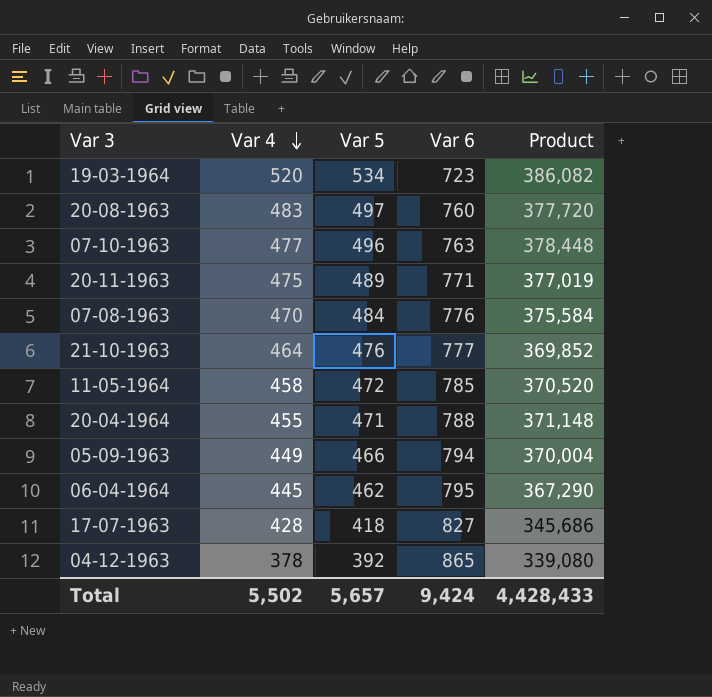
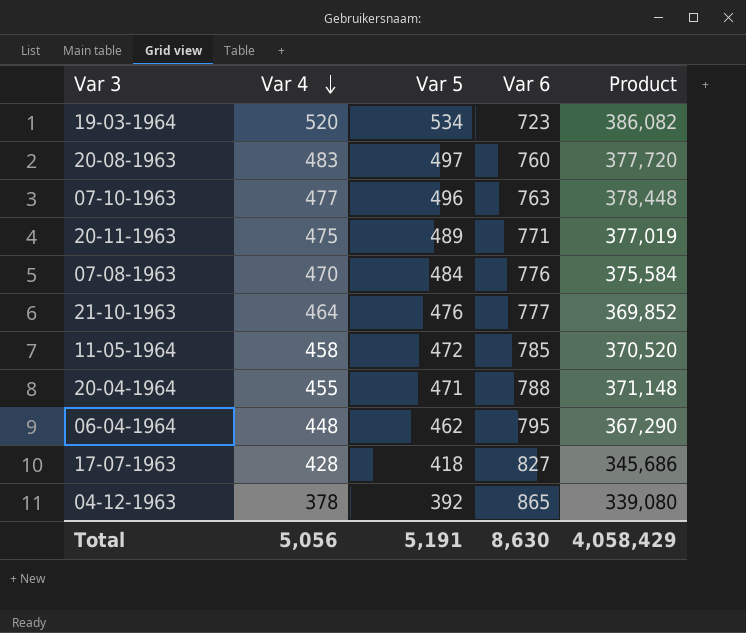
row 05-09-1963: 449 | 466 | 794 | 370,004 -> none
06-04-1964 | Var 4: 445 -> 448
Total | Var 4: 5,502 -> 5,056
Total | Var 5: 5,657 -> 5,191
Total | Var 6: 9,424 -> 8,630
Total | Product: 4,428,433 -> 4,058,429

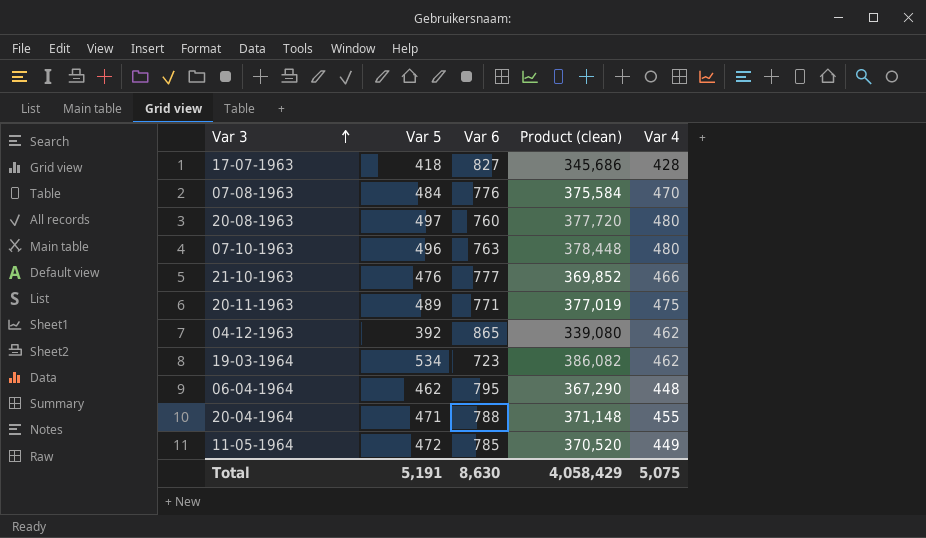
row order: Var 4 descending -> Var 3 ascending
column name: Product -> Product (clean)
column Var 4 | position: 2 -> 5
20-08-1963 | Var 4: 483 -> 480
07-10-1963 | Var 4: 477 -> 480
21-10-1963 | Var 4: 464 -> 466
04-12-1963 | Var 4: 378 -> 462
19-03-1964 | Var 4: 520 -> 462
11-05-1964 | Var 4: 458 -> 449
Total | Var 4: 5,056 -> 5,075

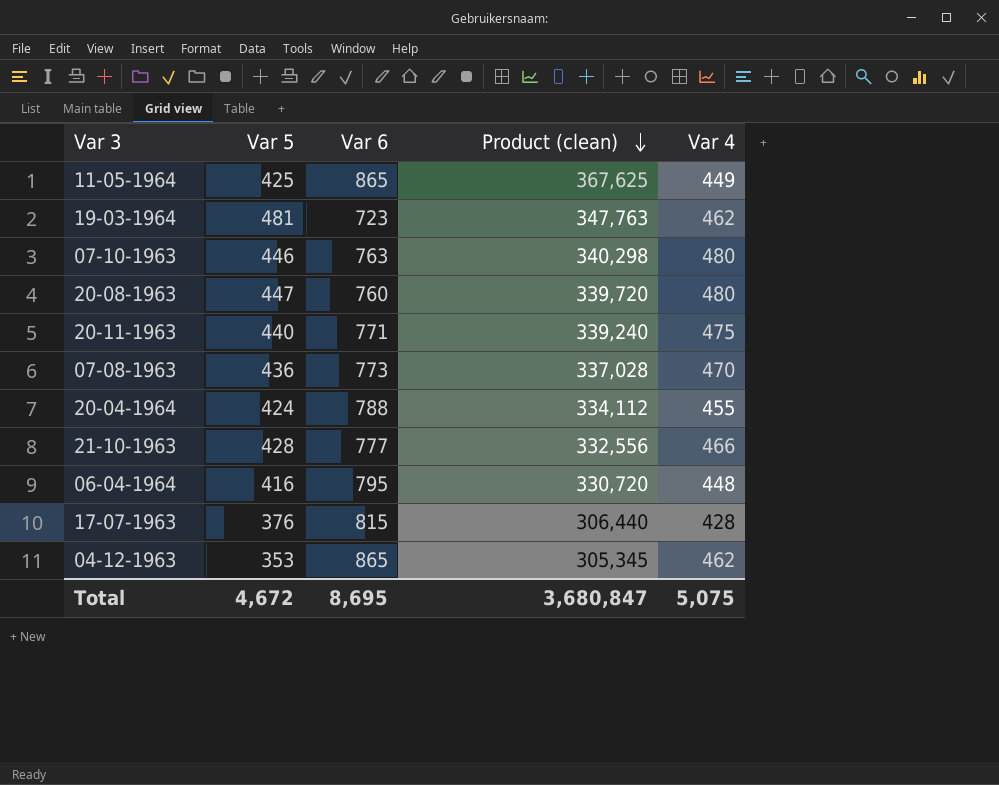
row order: Var 3 ascending -> Product (clean) descending
11-05-1964 | Var 5: 472 -> 425
11-05-1964 | Var 6: 785 -> 865
11-05-1964 | Product (clean): 370,520 -> 367,625
19-03-1964 | Var 5: 534 -> 481
19-03-1964 | Product (clean): 386,082 -> 347,763
07-10-1963 | Var 5: 496 -> 446
07-10-1963 | Product (clean): 378,448 -> 340,298
20-08-1963 | Var 5: 497 -> 447
20-08-1963 | Product (clean): 377,720 -> 339,720
20-11-1963 | Var 5: 489 -> 440
20-11-1963 | Product (clean): 377,019 -> 339,240
07-08-1963 | Var 5: 484 -> 436
07-08-1963 | Var 6: 776 -> 773
07-08-1963 | Product (clean): 375,584 -> 337,028
20-04-1964 | Var 5: 471 -> 424
20-04-1964 | Product (clean): 371,148 -> 334,112
21-10-1963 | Var 5: 476 -> 428
21-10-1963 | Product (clean): 369,852 -> 332,556
06-04-1964 | Var 5: 462 -> 416
06-04-1964 | Product (clean): 367,290 -> 330,720
17-07-1963 | Var 5: 418 -> 376
17-07-1963 | Var 6: 827 -> 815
17-07-1963 | Product (clean): 345,686 -> 306,440
04-12-1963 | Var 5: 392 -> 353
04-12-1963 | Product (clean): 339,080 -> 305,345
Total | Var 5: 5,191 -> 4,672
Total | Var 6: 8,630 -> 8,695
Total | Product (clean): 4,058,429 -> 3,680,847

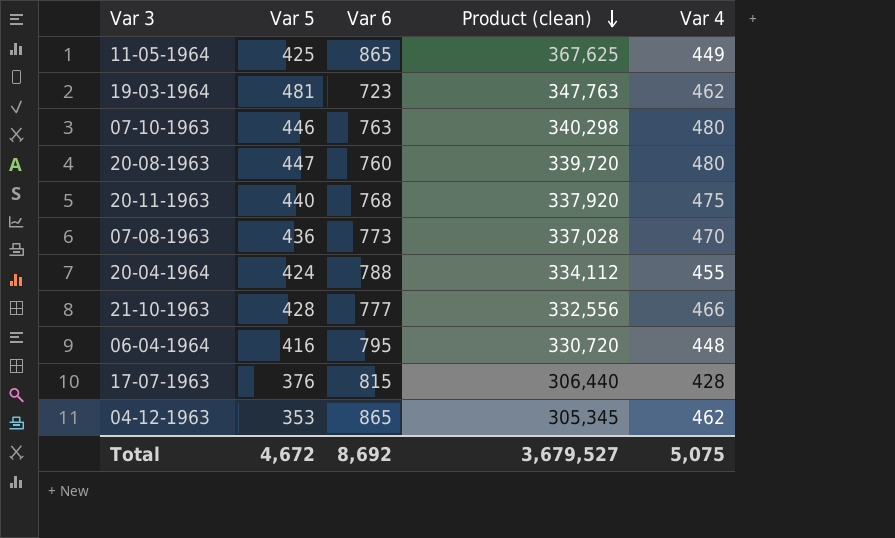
20-11-1963 | Var 6: 771 -> 768
20-11-1963 | Product (clean): 339,240 -> 337,920
Total | Var 6: 8,695 -> 8,692
Total | Product (clean): 3,680,847 -> 3,679,527

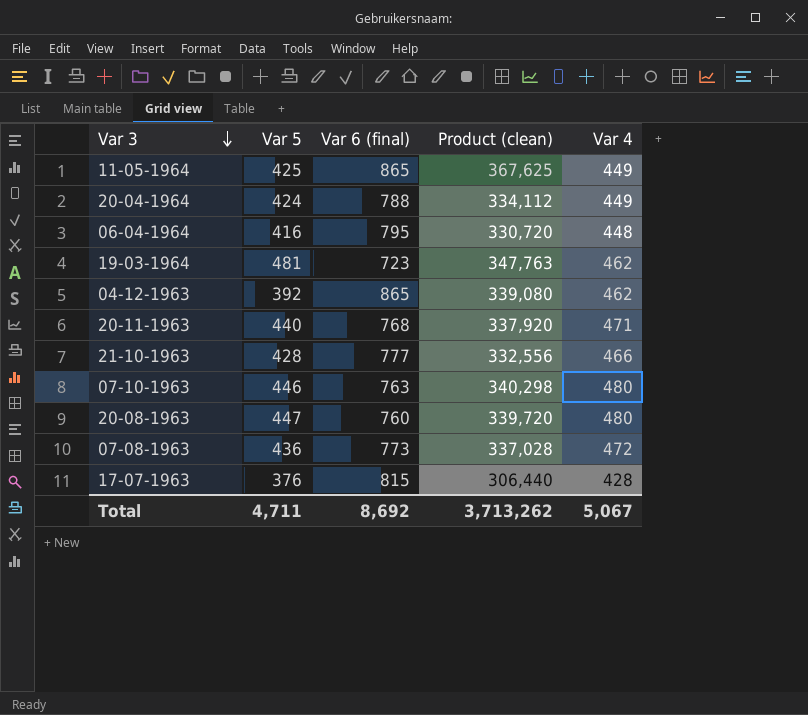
row order: Product (clean) descending -> Var 3 descending
column name: Var 6 -> Var 6 (final)
20-04-1964 | Var 4: 455 -> 449
04-12-1963 | Var 5: 353 -> 392
04-12-1963 | Product (clean): 305,345 -> 339,080
20-11-1963 | Var 4: 475 -> 471
07-08-1963 | Var 4: 470 -> 472
Total | Var 5: 4,672 -> 4,711
Total | Product (clean): 3,679,527 -> 3,713,262
Total | Var 4: 5,075 -> 5,067

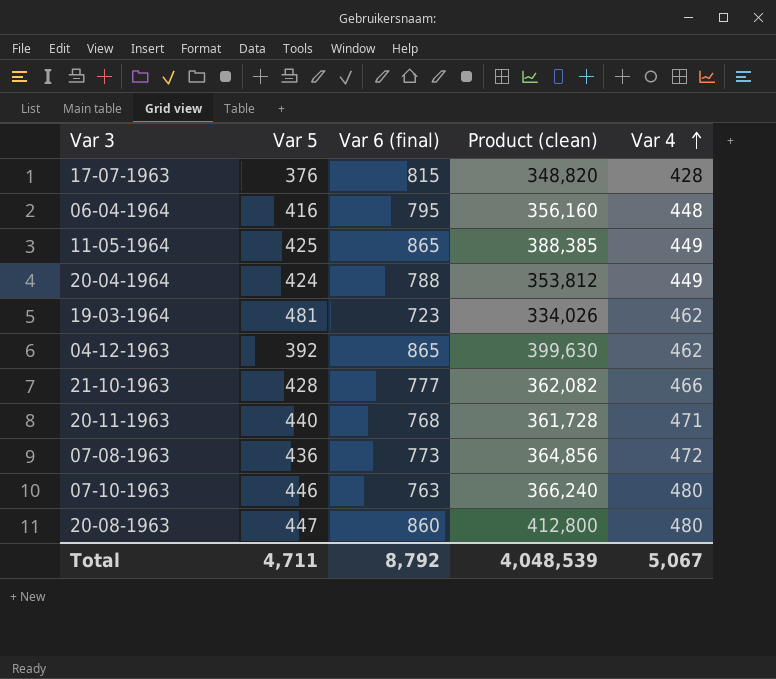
row order: Var 3 descending -> Var 4 ascending
column Product (clean) | formula: [Var 5] * [Var 6 (final)] -> [Var 6 (final)] * [Var 4]
20-08-1963 | Var 6 (final): 760 -> 860
Total | Var 6 (final): 8,692 -> 8,792
Total | Product (clean): 3,713,262 -> 4,048,539

